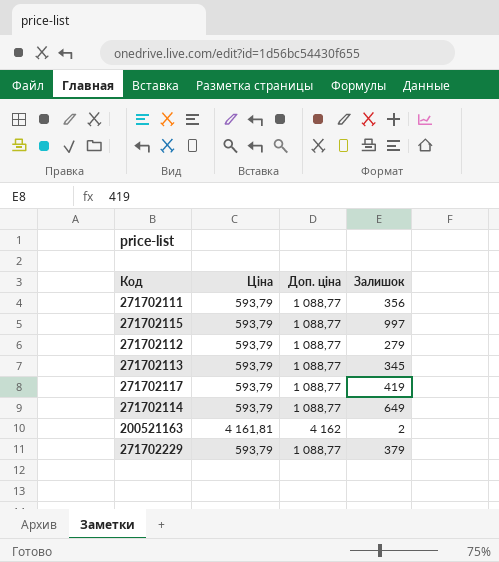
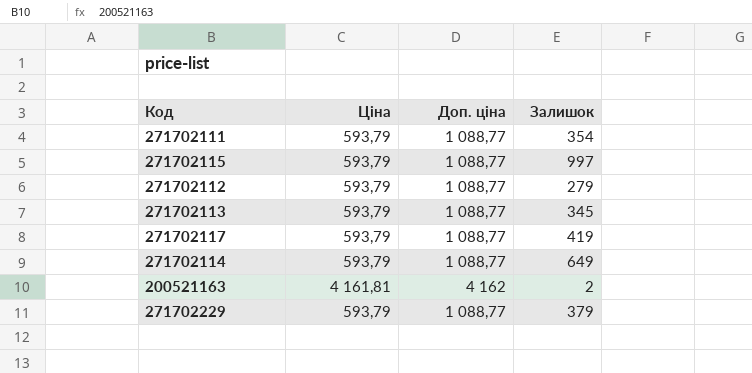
271702111 | Залишок: 356 -> 354

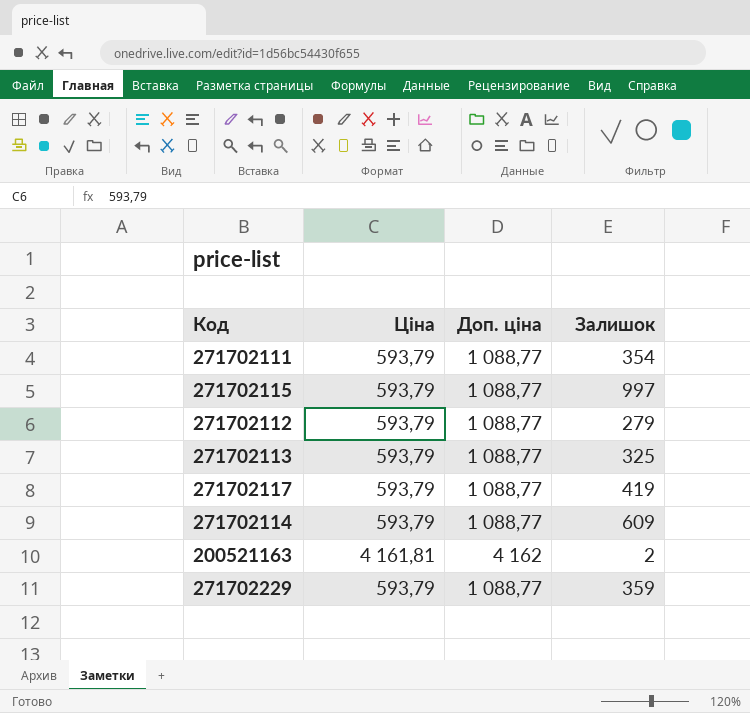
271702113 | Залишок: 345 -> 325
271702114 | Залишок: 649 -> 609
271702229 | Залишок: 379 -> 359

